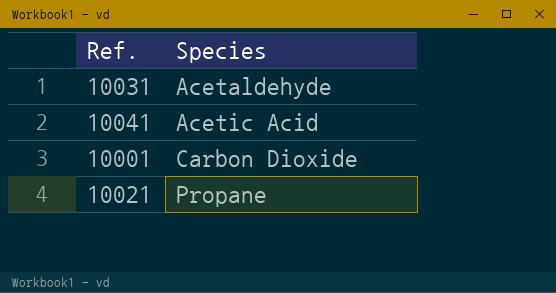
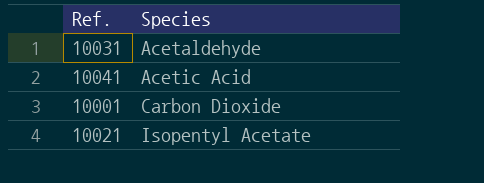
10021 | Species: Propane -> Isopentyl Acetate

